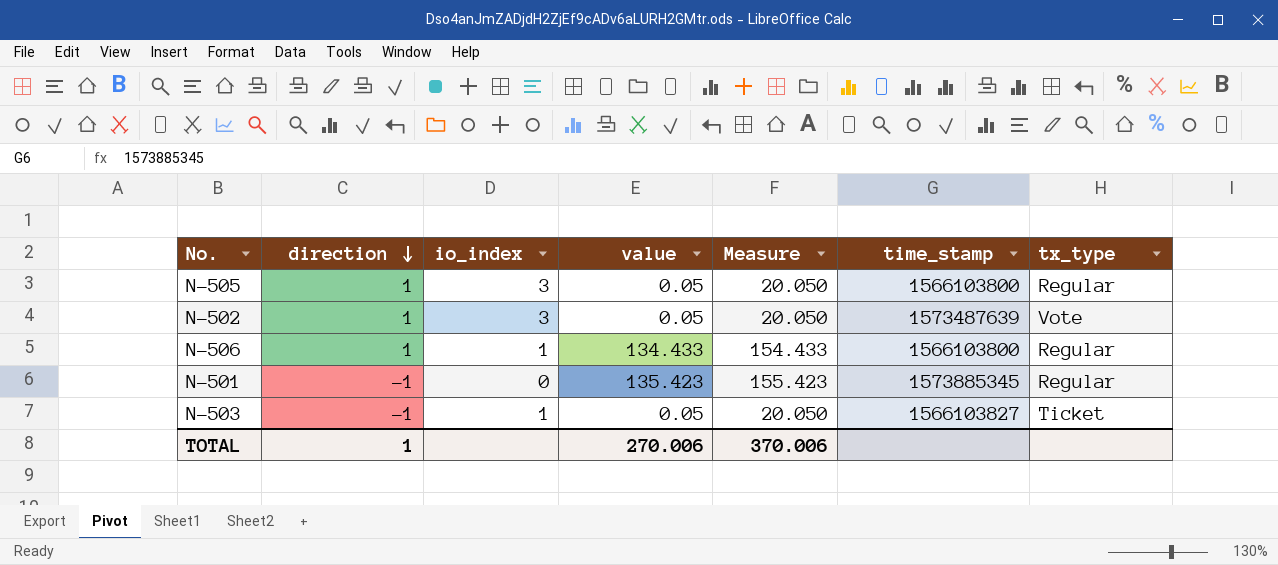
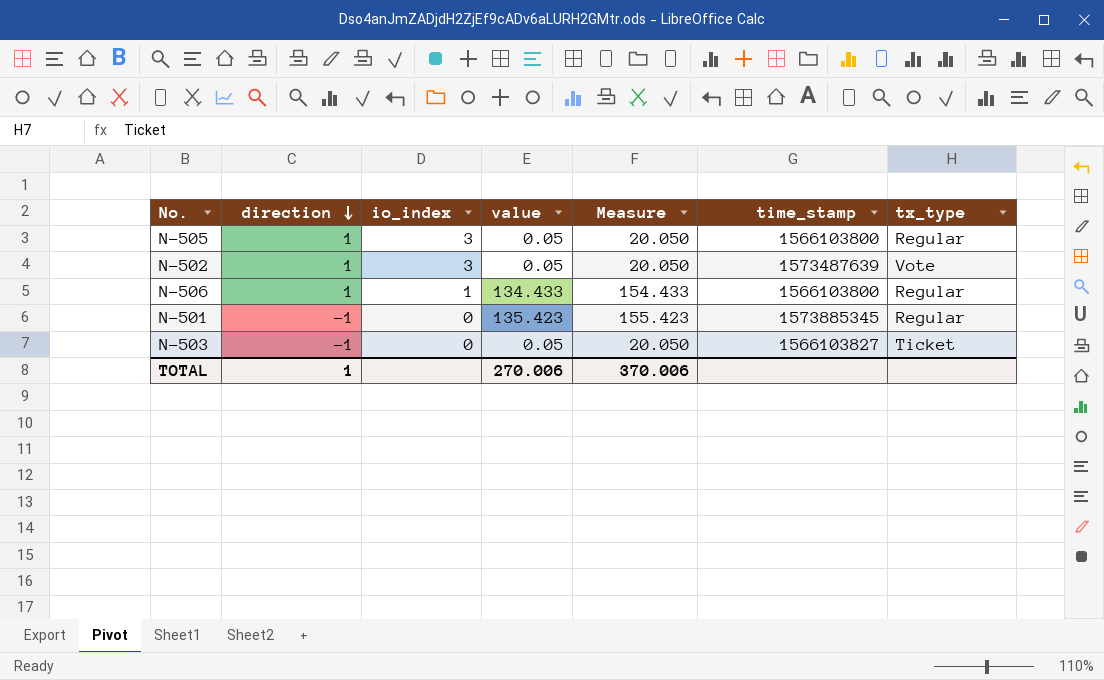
N-503 | io_index: 1 -> 0

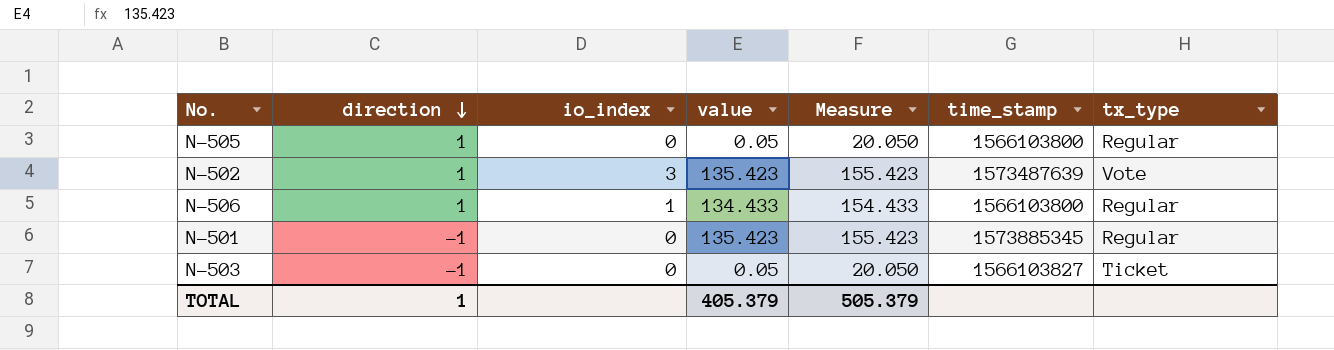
N-505 | io_index: 3 -> 0
N-502 | value: 0.05 -> 135.423
N-502 | Measure: 20.050 -> 155.423
TOTAL | value: 270.006 -> 405.379
TOTAL | Measure: 370.006 -> 505.379

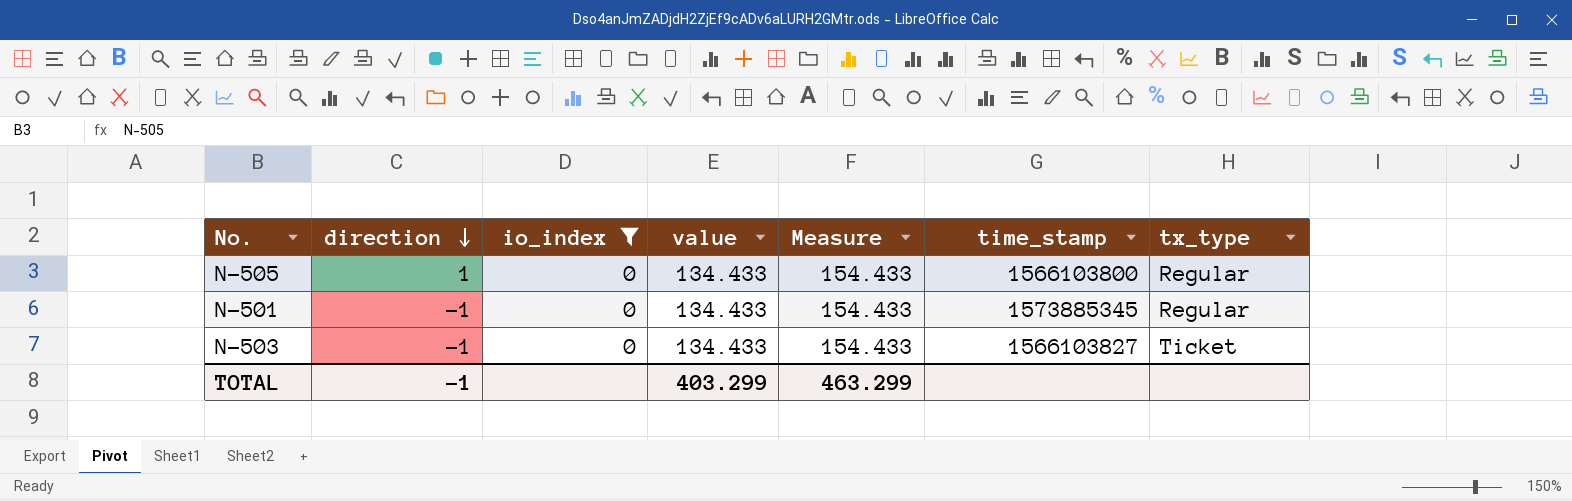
filter: none -> io_index = 0
N-505 | value: 0.05 -> 134.433
N-505 | Measure: 20.050 -> 154.433
N-501 | value: 135.423 -> 134.433
N-501 | Measure: 155.423 -> 154.433
N-503 | value: 0.05 -> 134.433
N-503 | Measure: 20.050 -> 154.433
TOTAL | direction: 1 -> -1
TOTAL | value: 405.379 -> 403.299
TOTAL | Measure: 505.379 -> 463.299

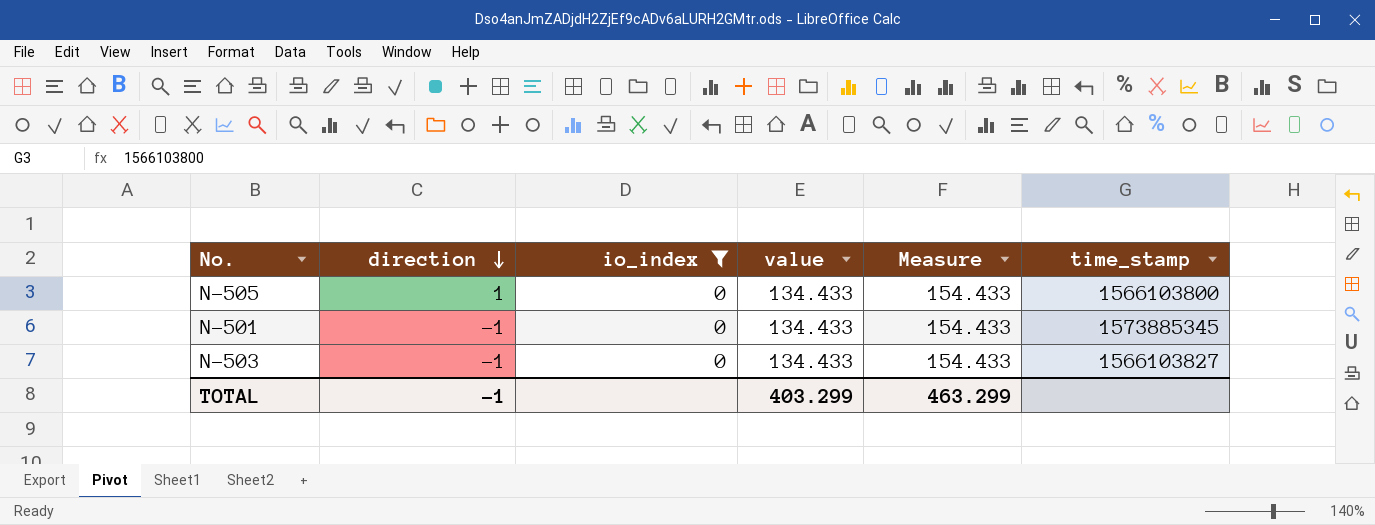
column tx_type | position: 7 -> none

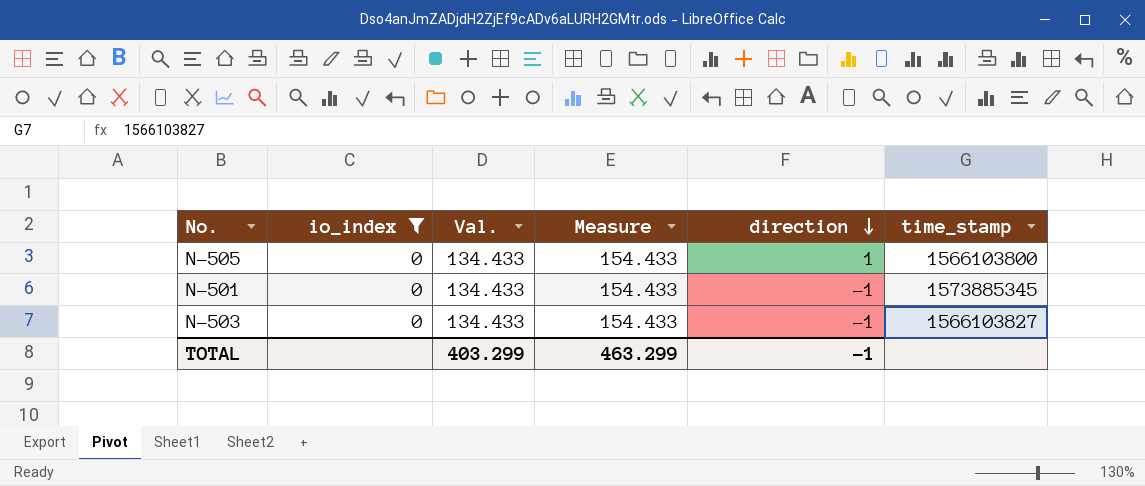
column name: value -> Val.
column direction | position: 2 -> 5

